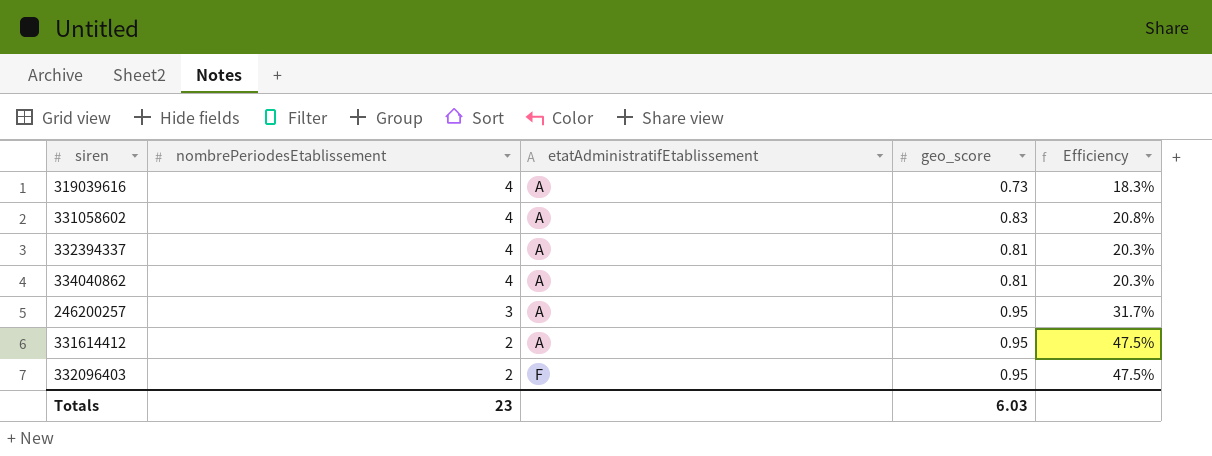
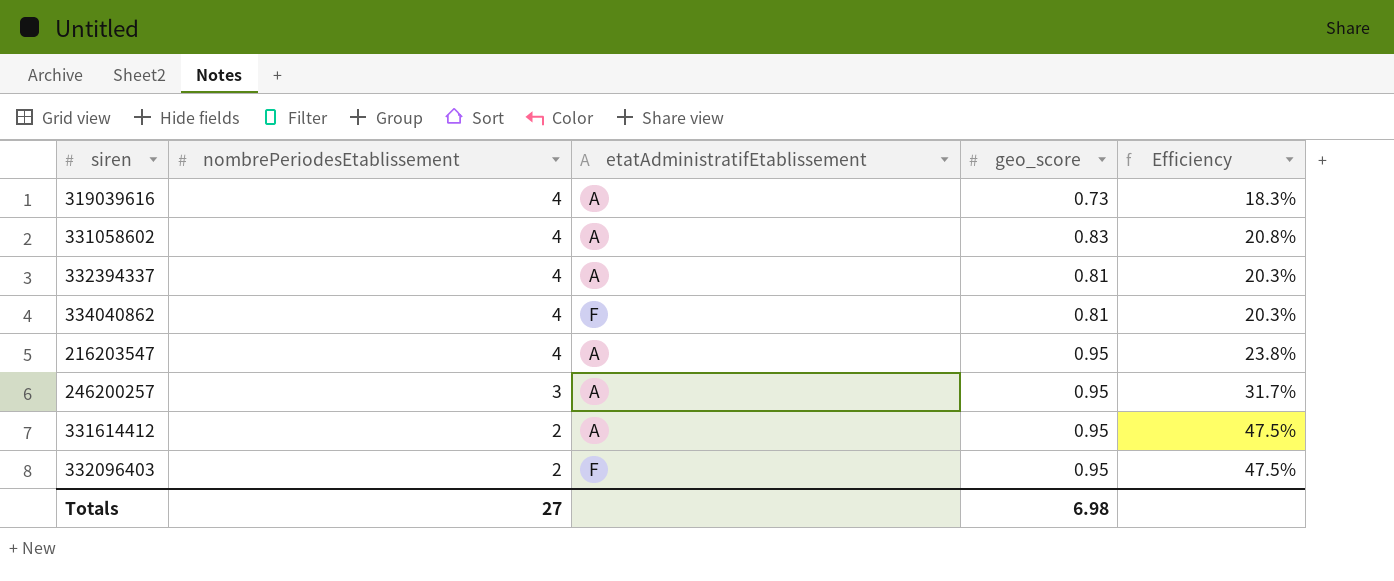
334040862 | etatAdministratifEtablissement: A -> F
row 216203547: none -> 4 | A | 0.95 | 23.8%
Totals | nombrePeriodesEtablissement: 23 -> 27
Totals | geo_score: 6.03 -> 6.98

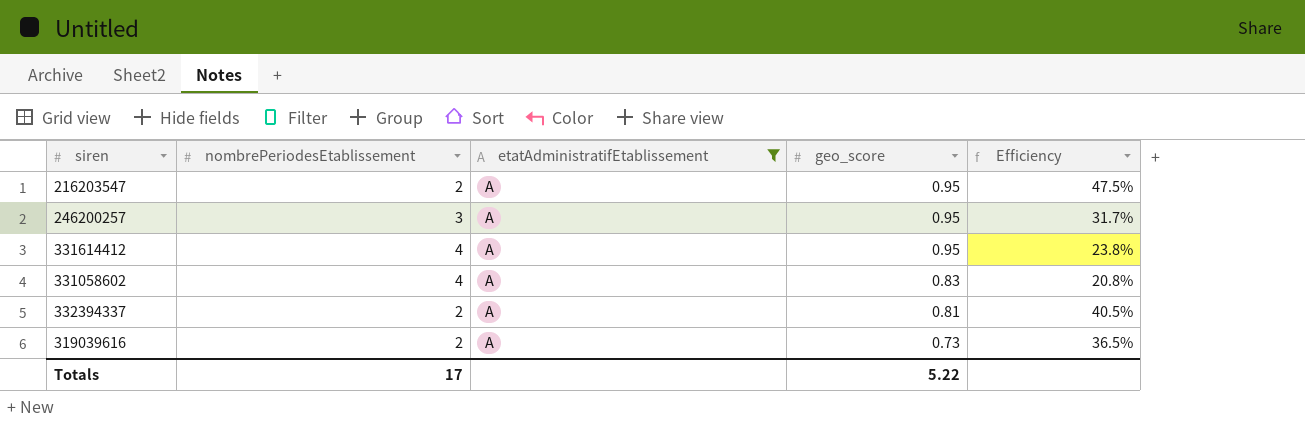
filter: none -> etatAdministratifEtablissement = A
row order: nombrePeriodesEtablissement descending -> geo_score descending
216203547 | nombrePeriodesEtablissement: 4 -> 2
216203547 | Efficiency: 23.8% -> 47.5%
331614412 | nombrePeriodesEtablissement: 2 -> 4
331614412 | Efficiency: 47.5% -> 23.8%
332394337 | nombrePeriodesEtablissement: 4 -> 2
332394337 | Efficiency: 20.3% -> 40.5%
319039616 | nombrePeriodesEtablissement: 4 -> 2
319039616 | Efficiency: 18.3% -> 36.5%
Totals | nombrePeriodesEtablissement: 27 -> 17
Totals | geo_score: 6.98 -> 5.22

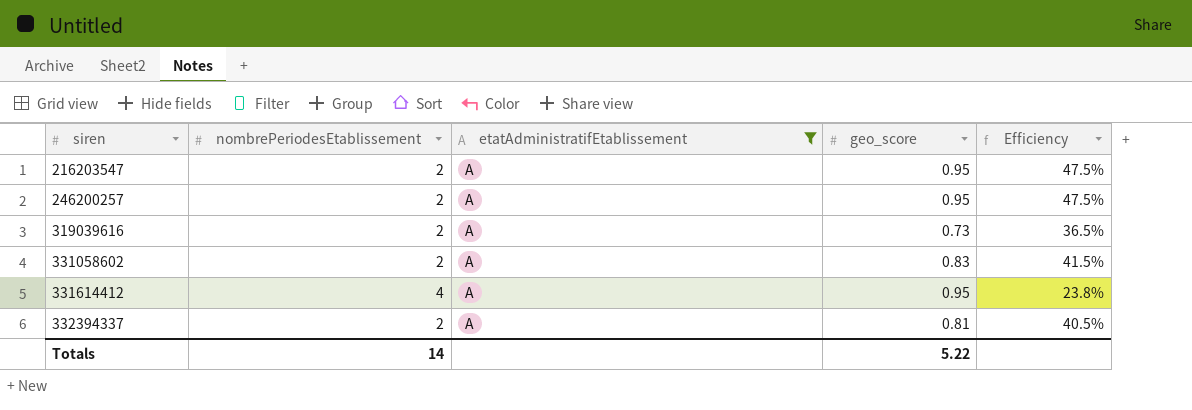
row order: geo_score descending -> siren ascending
246200257 | nombrePeriodesEtablissement: 3 -> 2
246200257 | Efficiency: 31.7% -> 47.5%
331058602 | nombrePeriodesEtablissement: 4 -> 2
331058602 | Efficiency: 20.8% -> 41.5%
Totals | nombrePeriodesEtablissement: 17 -> 14

